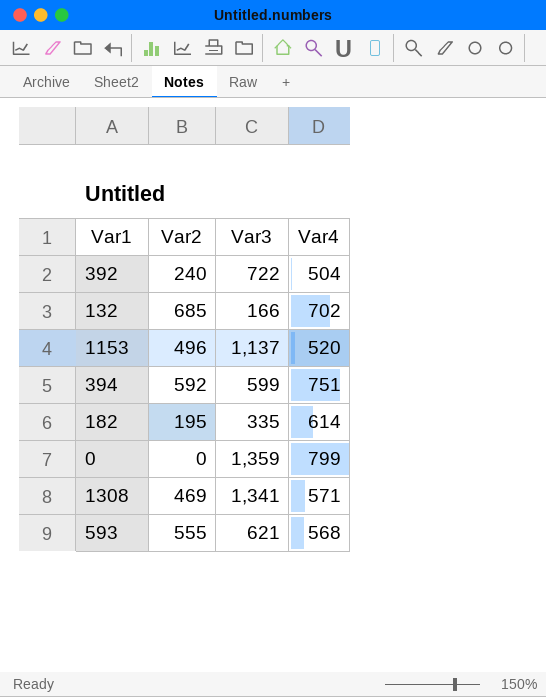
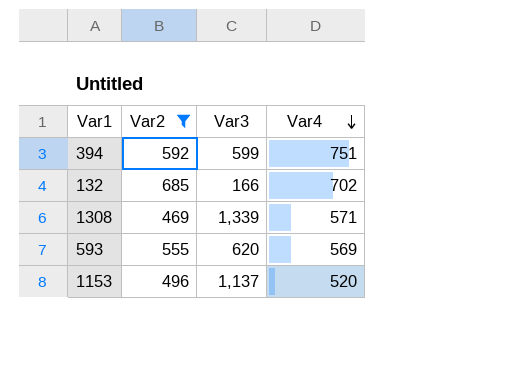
filter: none -> Var2 >= 469
row order: none -> Var4 descending
1308 | Var3: 1,341 -> 1,339
593 | Var3: 621 -> 620
593 | Var4: 568 -> 569

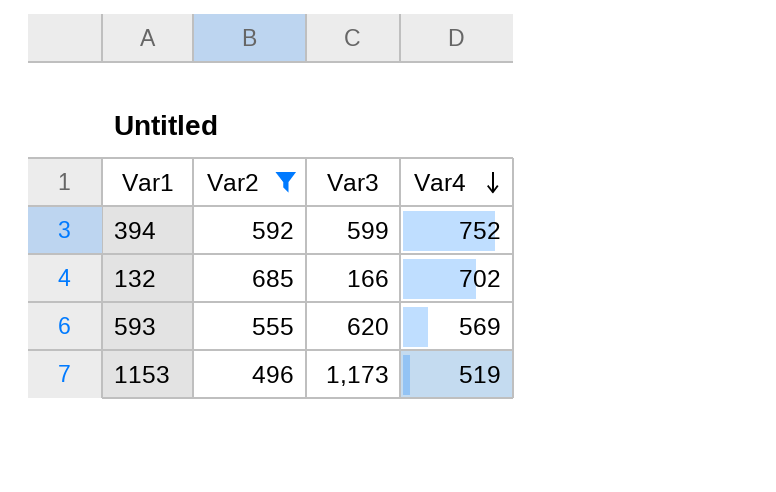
row 1308: 469 | 1,339 | 571 -> none
394 | Var4: 751 -> 752
1153 | Var3: 1,137 -> 1,173
1153 | Var4: 520 -> 519

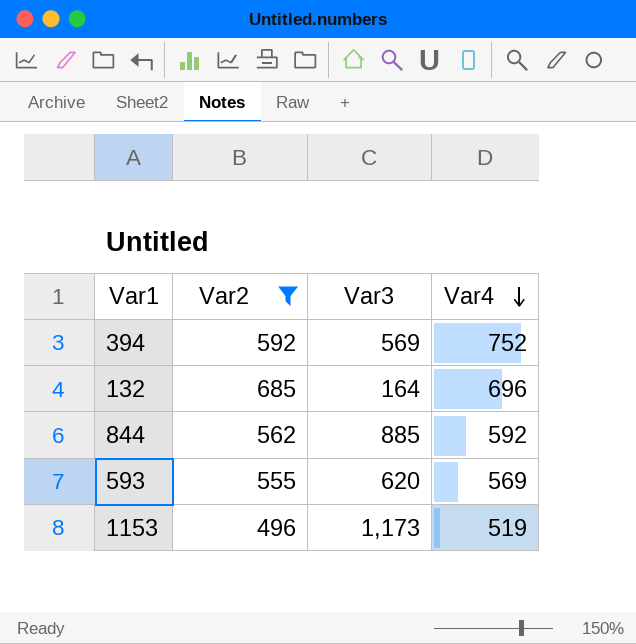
394 | Var3: 599 -> 569
132 | Var3: 166 -> 164
132 | Var4: 702 -> 696
row 844: none -> 562 | 885 | 592

